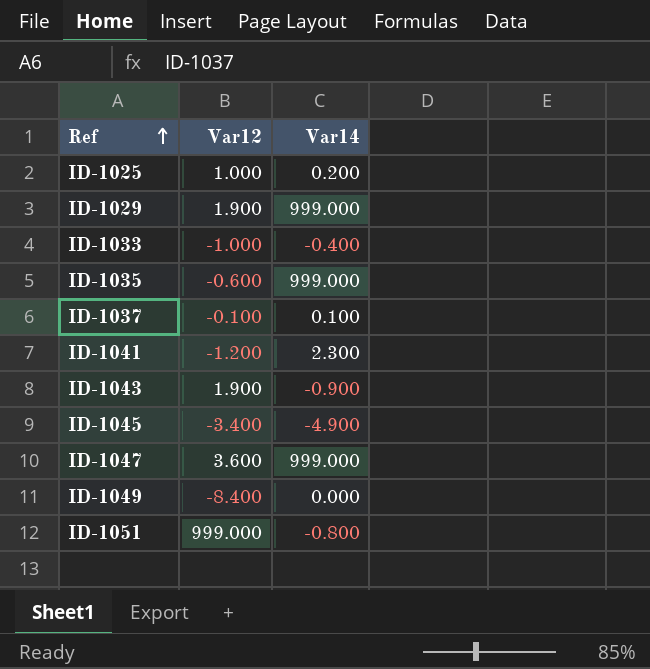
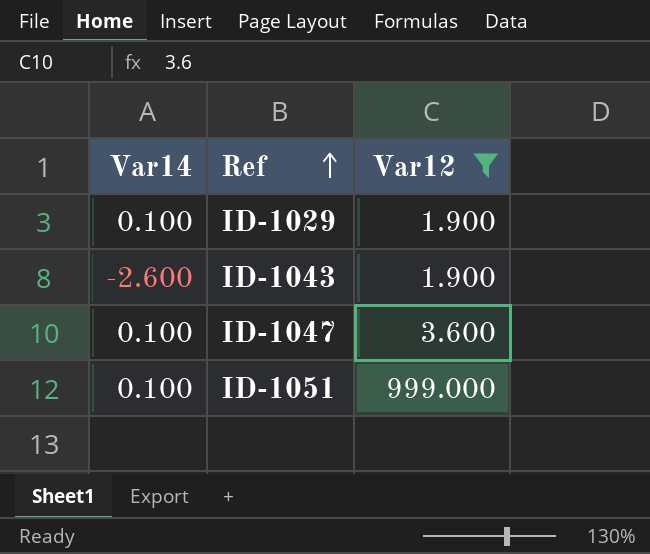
filter: none -> Var12 >= 1.900
column Var14 | position: 3 -> 1
ID-1029 | Var14: 999.000 -> 0.100
ID-1043 | Var14: -0.900 -> -2.600
ID-1047 | Var14: 999.000 -> 0.100
ID-1051 | Var14: -0.800 -> 0.100

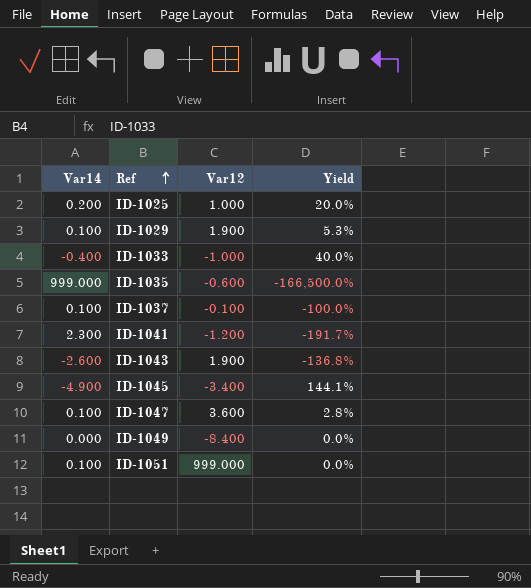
filter: Var12 >= 1.900 -> none
column Yield | formula: none -> [Var14] / [Var12]

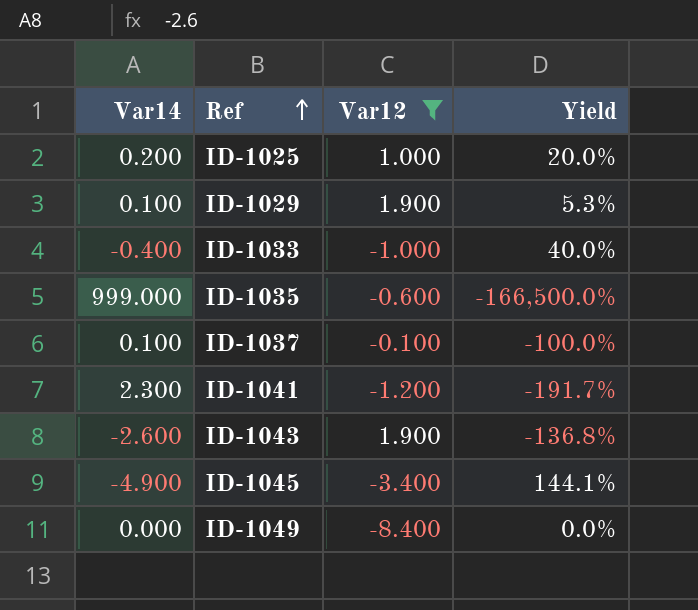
filter: none -> Var12 <= 1.900

